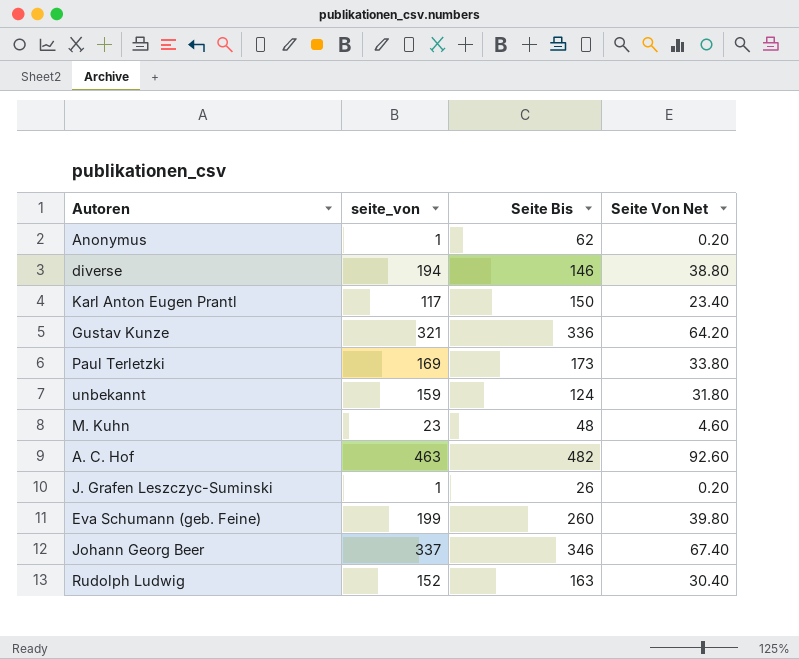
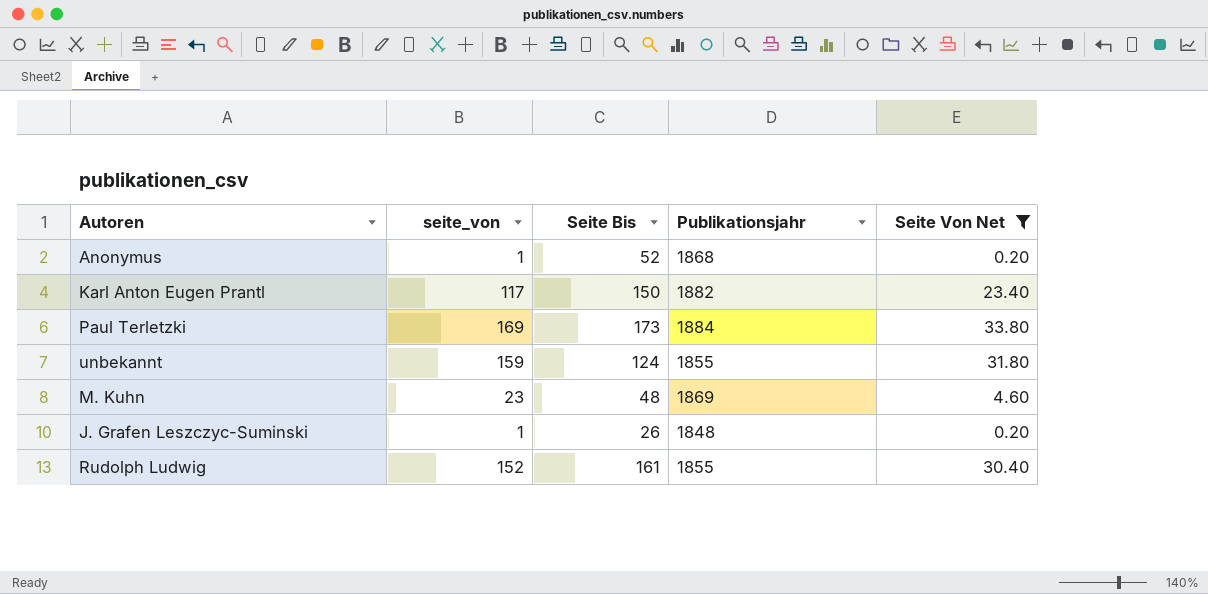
filter: none -> Seite Von Net <= 33.80
column Publikationsjahr | position: none -> 4
Anonymus | Seite Bis: 62 -> 52
Rudolph Ludwig | Seite Bis: 163 -> 161

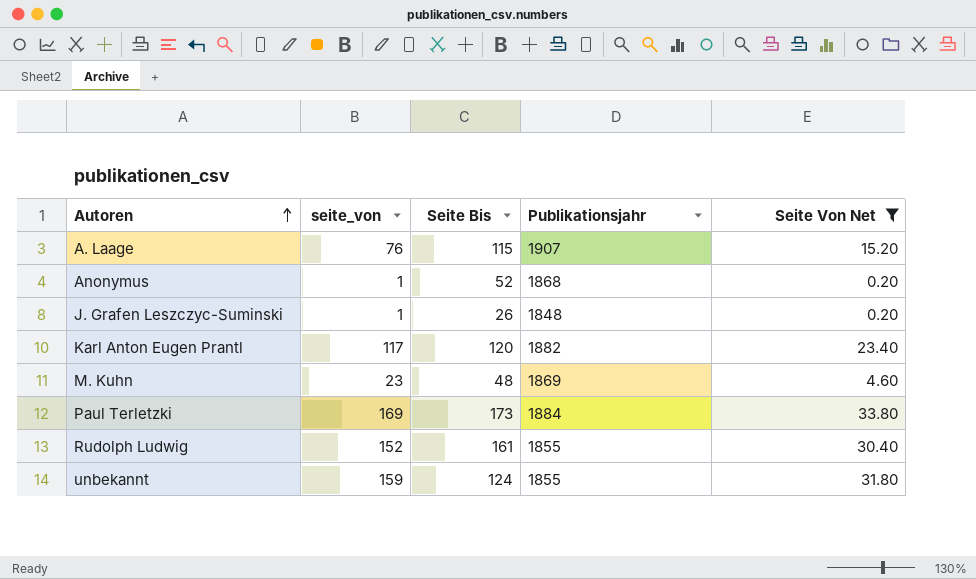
row order: none -> Autoren ascending
row A. Laage: none -> 76 | 115 | 1907 | 15.20
Karl Anton Eugen Prantl | Seite Bis: 150 -> 120

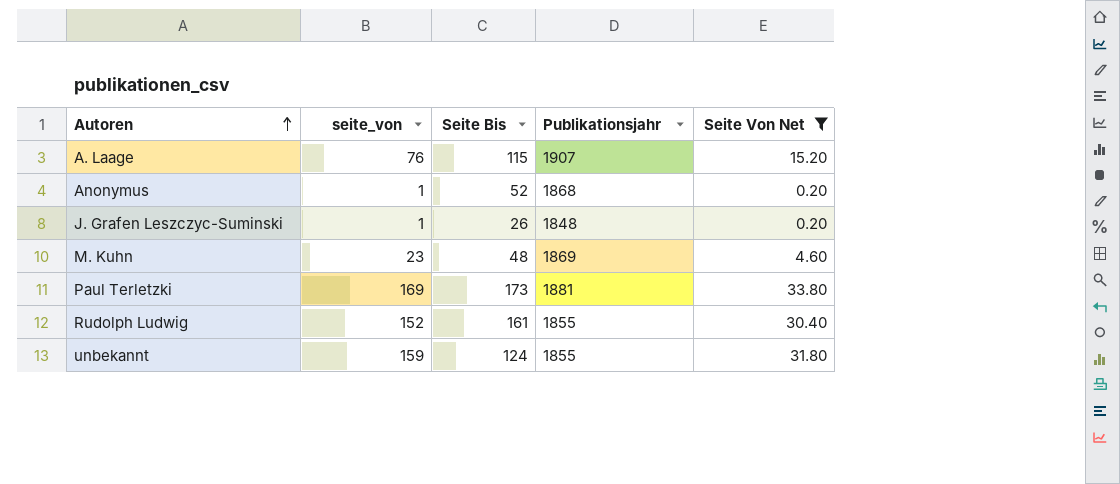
row Karl Anton Eugen Prantl: 117 | 120 | 1882 | 23.40 -> none
Paul Terletzki | Publikationsjahr: 1884 -> 1881

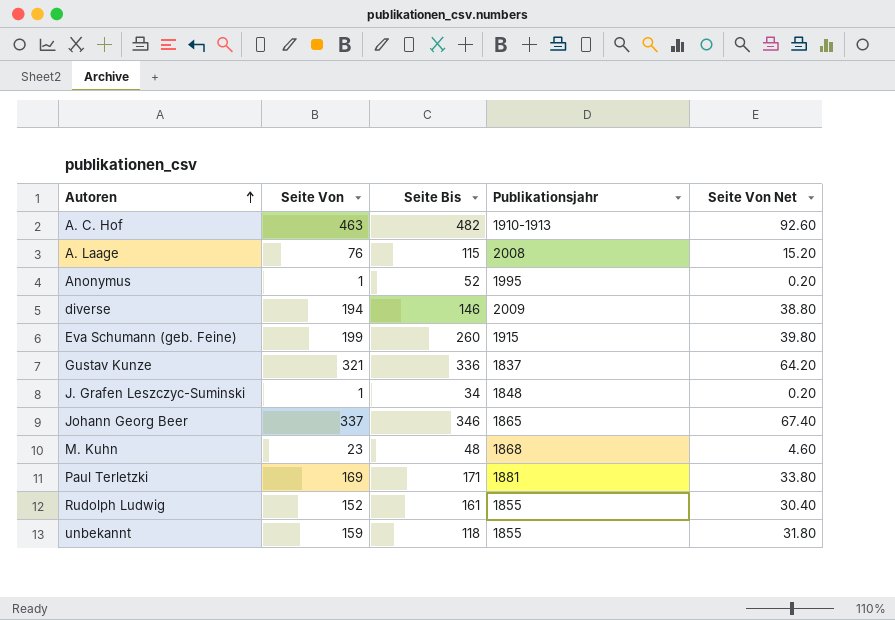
filter: Seite Von Net <= 33.80 -> none
column name: seite_von -> Seite Von
A. Laage | Publikationsjahr: 1907 -> 2008
Anonymus | Publikationsjahr: 1868 -> 1995
J. Grafen Leszczyc-Suminski | Seite Bis: 26 -> 34
M. Kuhn | Publikationsjahr: 1869 -> 1868
Paul Terletzki | Seite Bis: 173 -> 171
unbekannt | Seite Bis: 124 -> 118

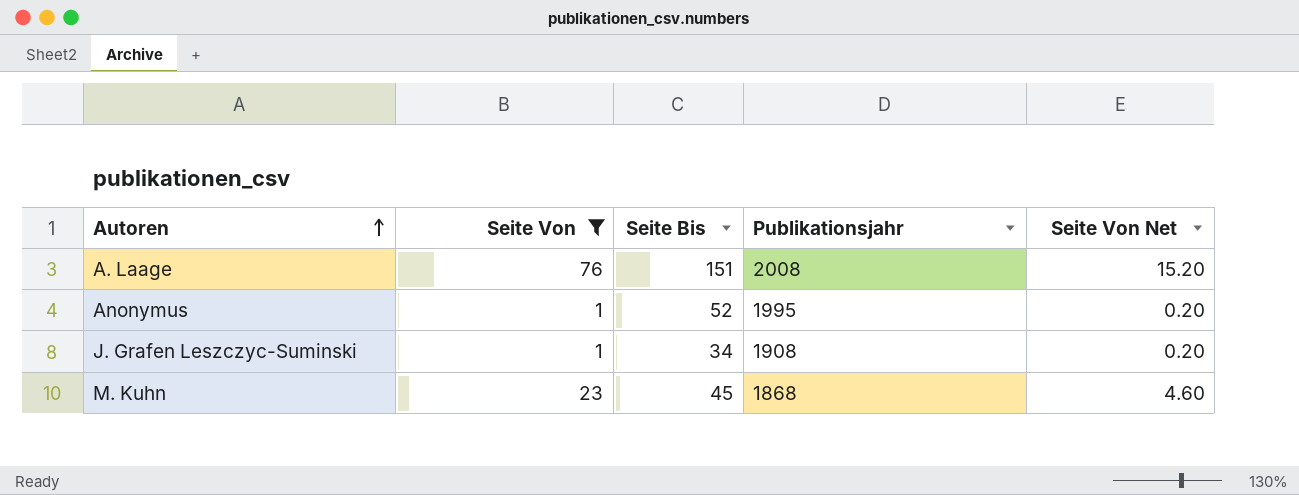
filter: none -> Seite Von <= 76
A. Laage | Seite Bis: 115 -> 151
J. Grafen Leszczyc-Suminski | Publikationsjahr: 1848 -> 1908
M. Kuhn | Seite Bis: 48 -> 45

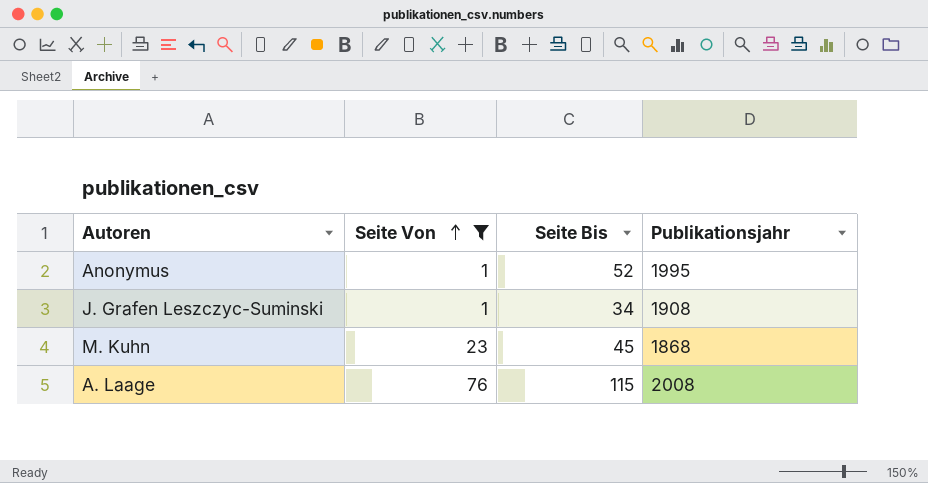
row order: Autoren ascending -> Seite Von ascending
column Seite Von Net | formula: [Seite Von] * 0.2 -> none
A. Laage | Seite Bis: 151 -> 115

